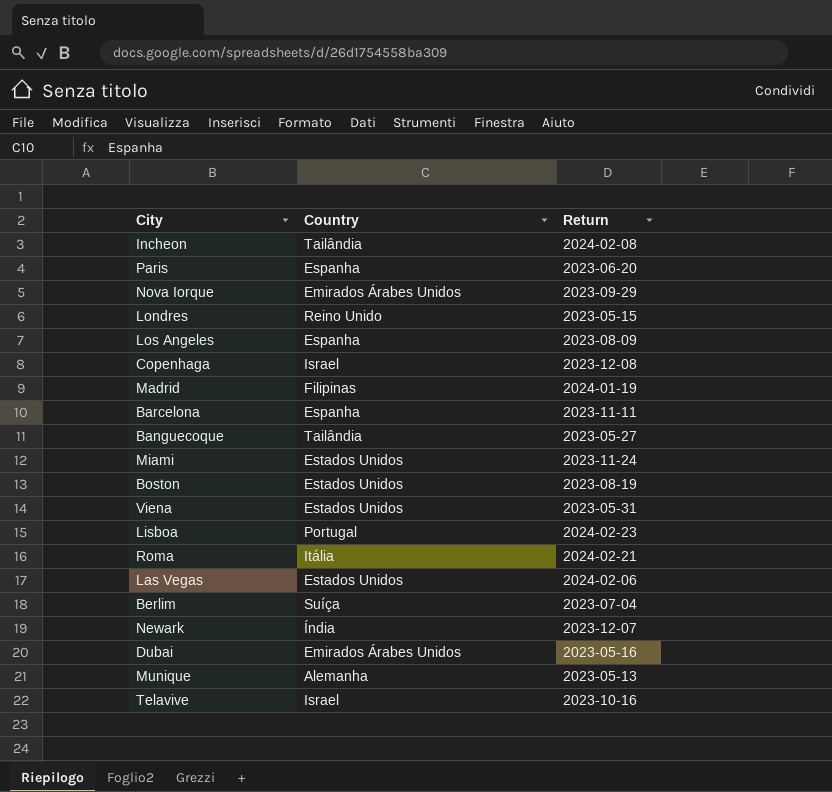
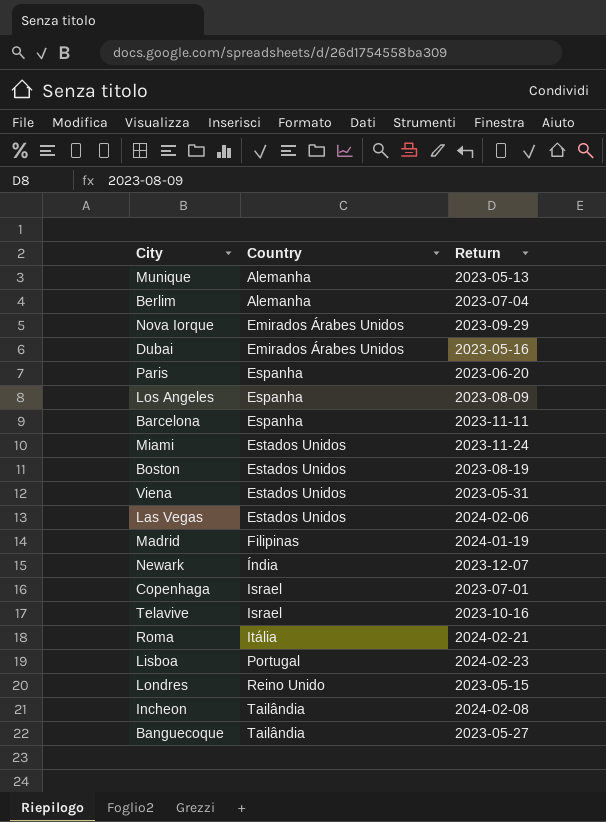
row order: none -> Country ascending
Berlim | Country: Suíça -> Alemanha
Copenhaga | Return: 2023-12-08 -> 2023-07-01

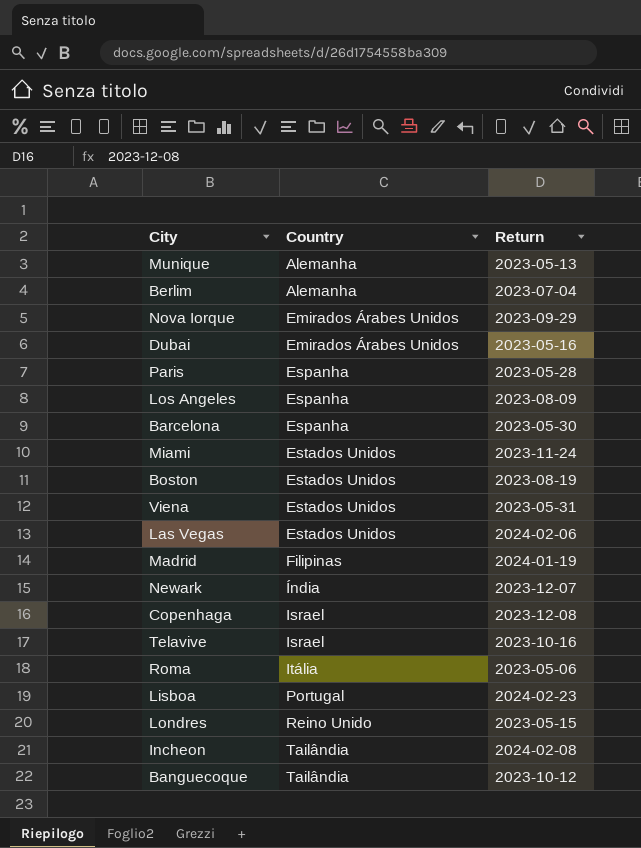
Paris | Return: 2023-06-20 -> 2023-05-28
Barcelona | Return: 2023-11-11 -> 2023-05-30
Copenhaga | Return: 2023-07-01 -> 2023-12-08
Roma | Return: 2024-02-21 -> 2023-05-06
Banguecoque | Return: 2023-05-27 -> 2023-10-12

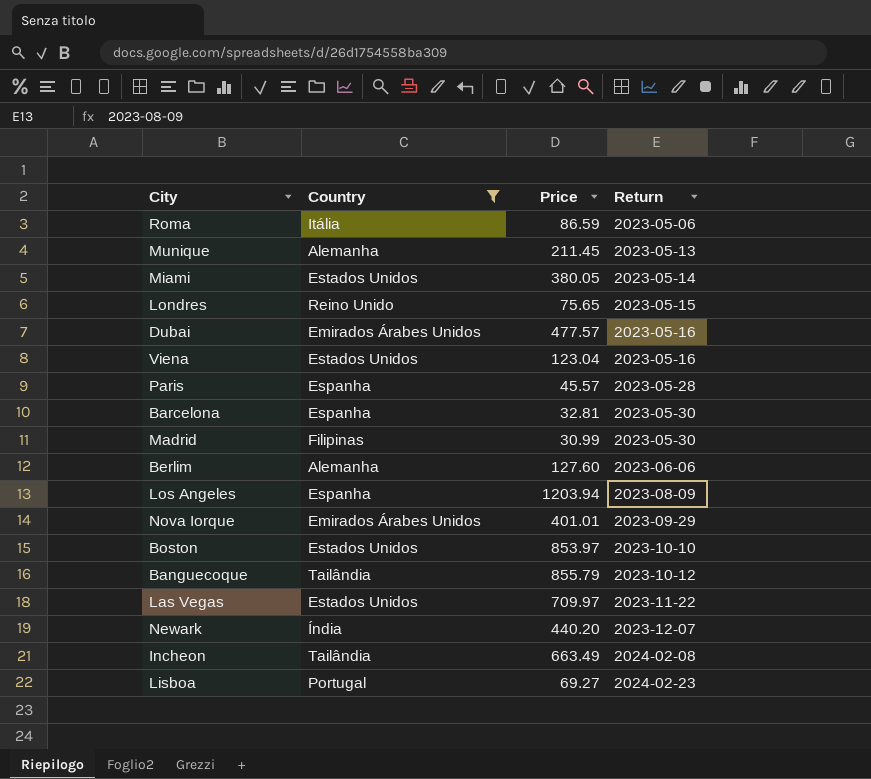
filter: none -> Country != Israel
row order: Country ascending -> Return ascending
column Price | position: none -> 3
Miami | Return: 2023-11-24 -> 2023-05-14
Viena | Return: 2023-05-31 -> 2023-05-16
Madrid | Return: 2024-01-19 -> 2023-05-30
Berlim | Return: 2023-07-04 -> 2023-06-06
Boston | Return: 2023-08-19 -> 2023-10-10
Las Vegas | Return: 2024-02-06 -> 2023-11-22

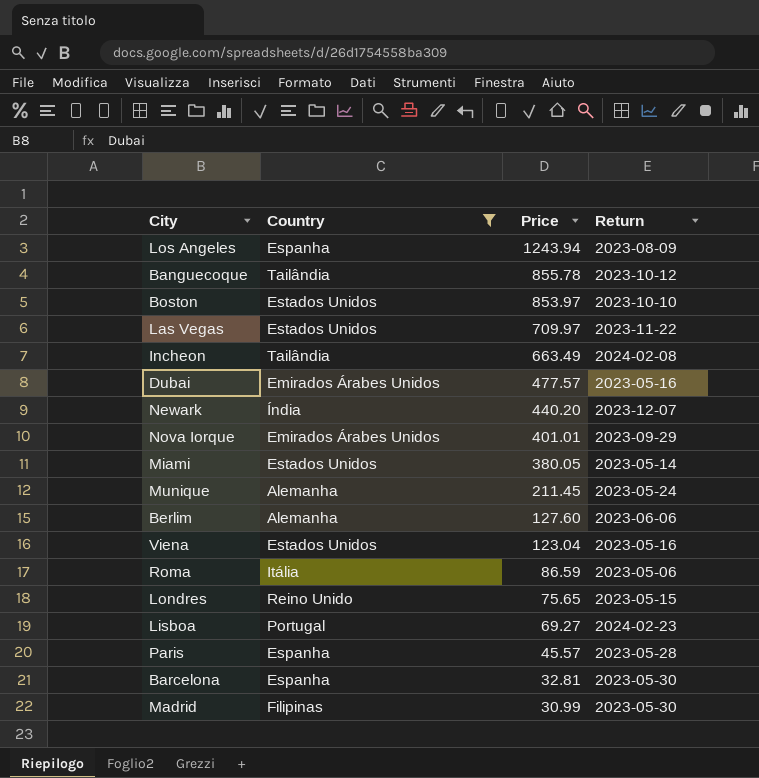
row order: Return ascending -> Price descending
Los Angeles | Price: 1203.94 -> 1243.94
Banguecoque | Price: 855.79 -> 855.78
Munique | Return: 2023-05-13 -> 2023-05-24

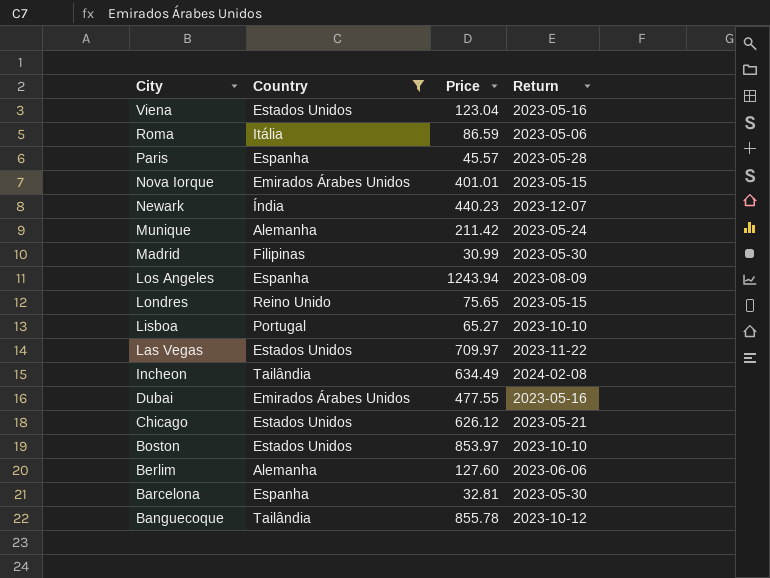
row order: Price descending -> City descending
row Miami: Estados Unidos | 380.05 | 2023-05-14 -> none
Nova Iorque | Return: 2023-09-29 -> 2023-05-15
Newark | Price: 440.20 -> 440.23
Munique | Price: 211.45 -> 211.42
Lisboa | Price: 69.27 -> 65.27
Lisboa | Return: 2024-02-23 -> 2023-10-10
Incheon | Price: 663.49 -> 634.49
Dubai | Price: 477.57 -> 477.55
row Chicago: none -> Estados Unidos | 626.12 | 2023-05-21

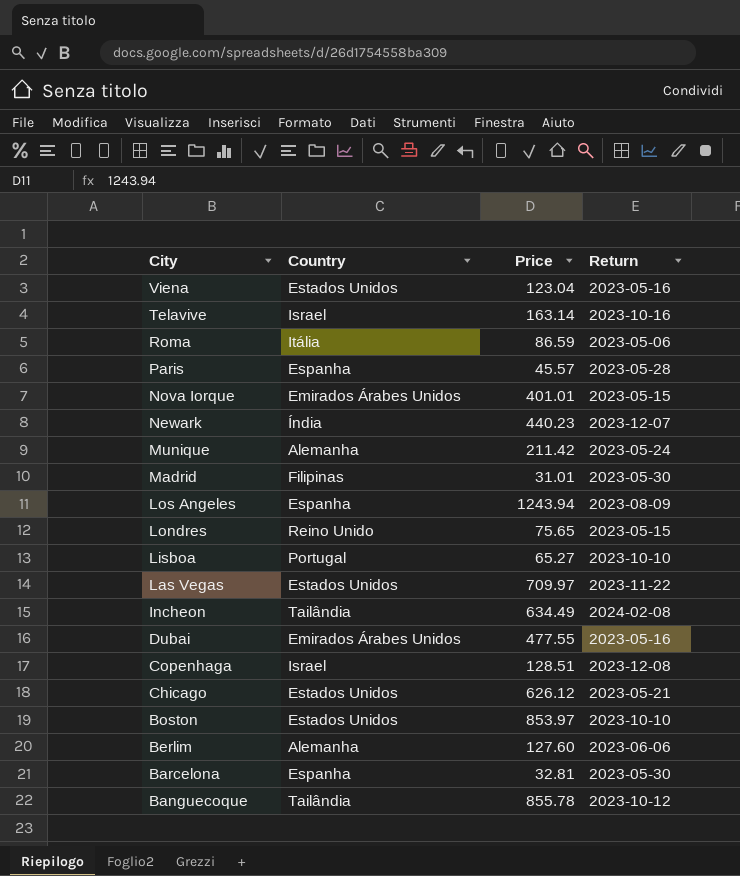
filter: Country != Israel -> none
Madrid | Price: 30.99 -> 31.01

